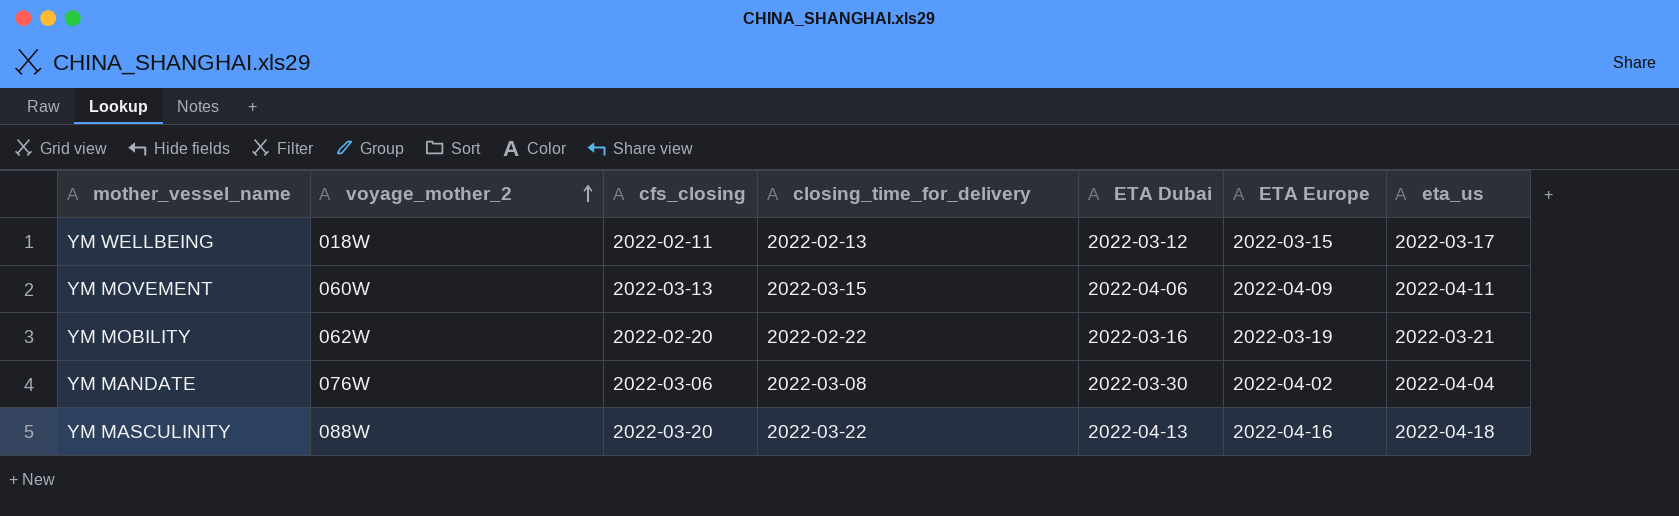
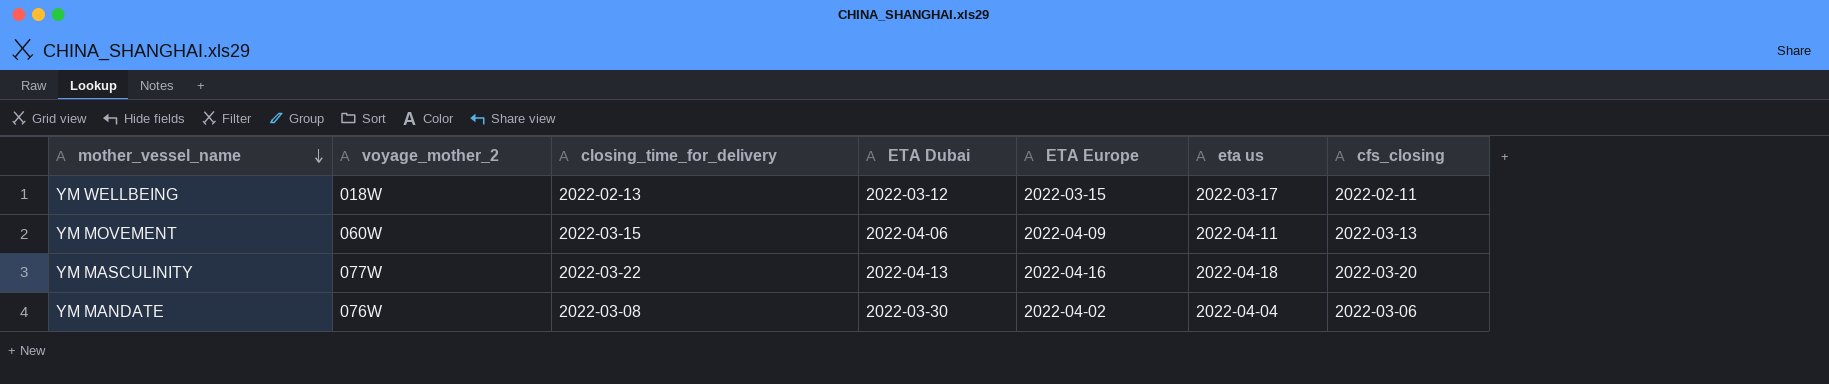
row order: voyage_mother_2 ascending -> mother_vessel_name descending
column name: eta_us -> eta us
column cfs_closing | position: 3 -> 7
row YM MOBILITY: 062W | 2022-02-20 | 2022-02-22 | 2022-03-16 | 2022-03-19 | 2022-03-21 -> none
YM MASCULINITY | voyage_mother_2: 088W -> 077W

